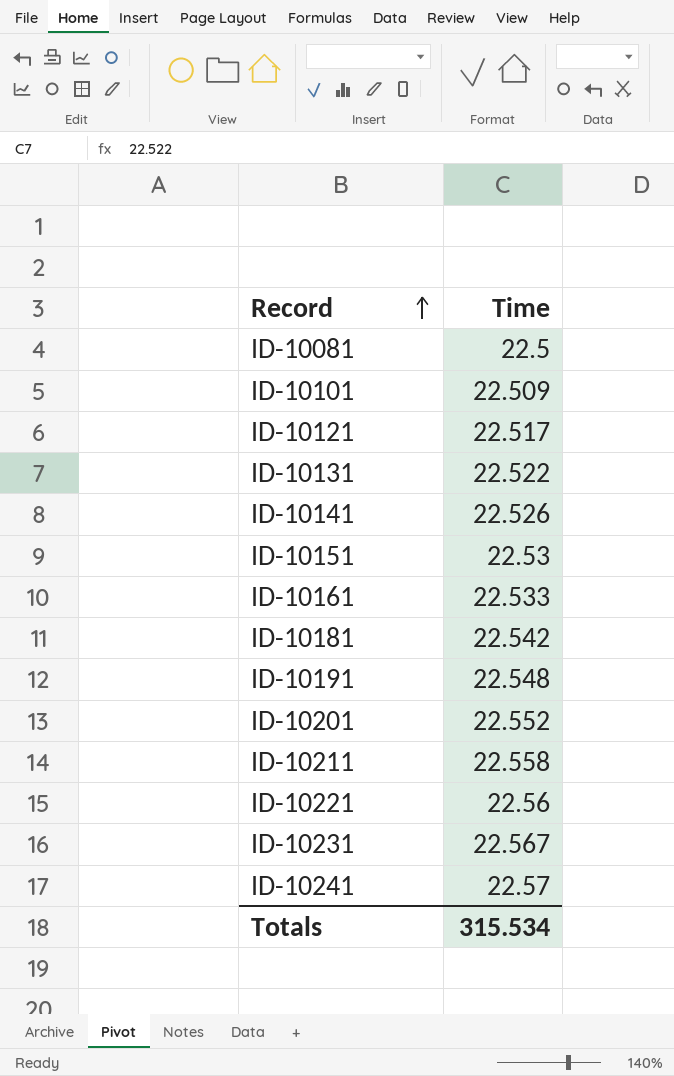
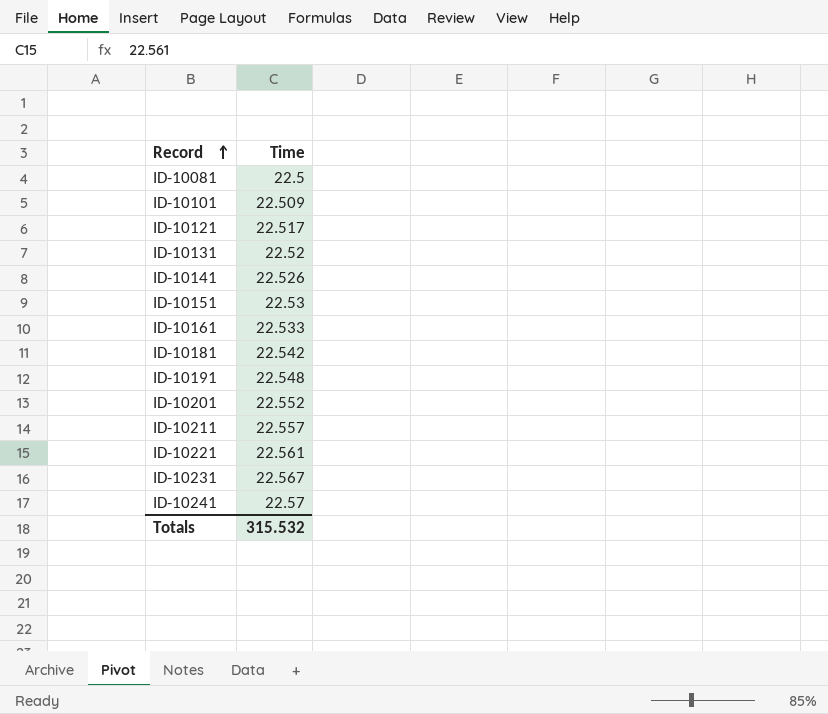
ID-10131 | Time: 22.522 -> 22.52
ID-10211 | Time: 22.558 -> 22.557
ID-10221 | Time: 22.56 -> 22.561
Totals | Time: 315.534 -> 315.532

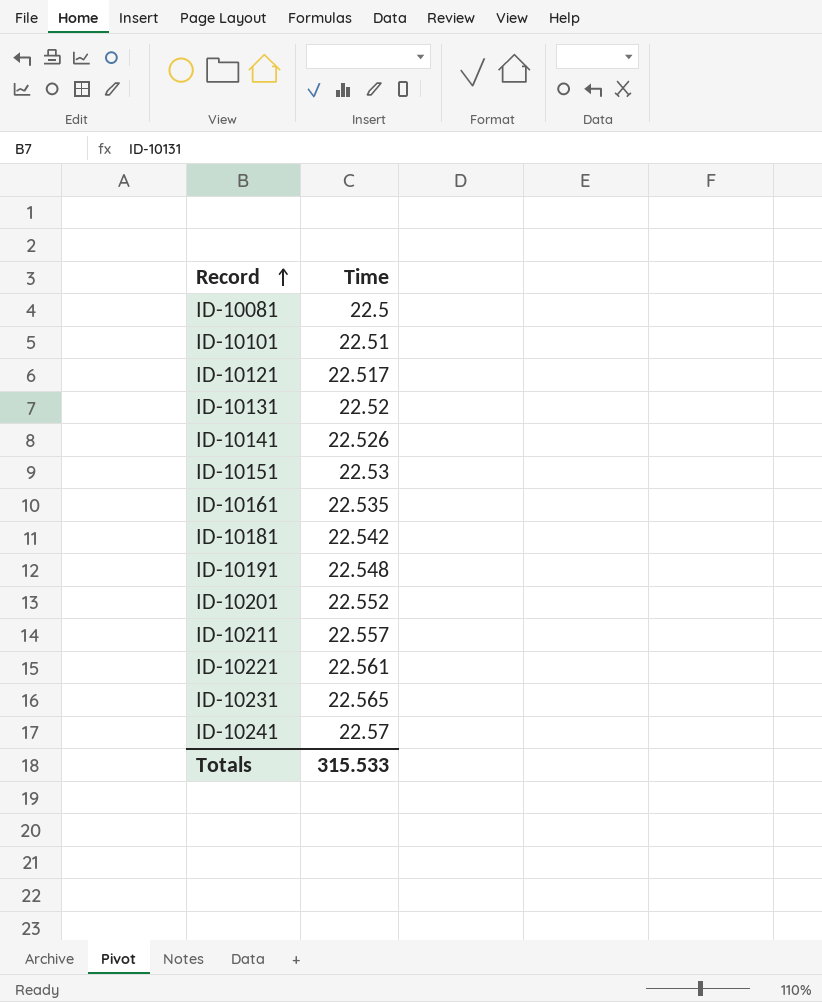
ID-10101 | Time: 22.509 -> 22.51
ID-10161 | Time: 22.533 -> 22.535
ID-10231 | Time: 22.567 -> 22.565
Totals | Time: 315.532 -> 315.533

